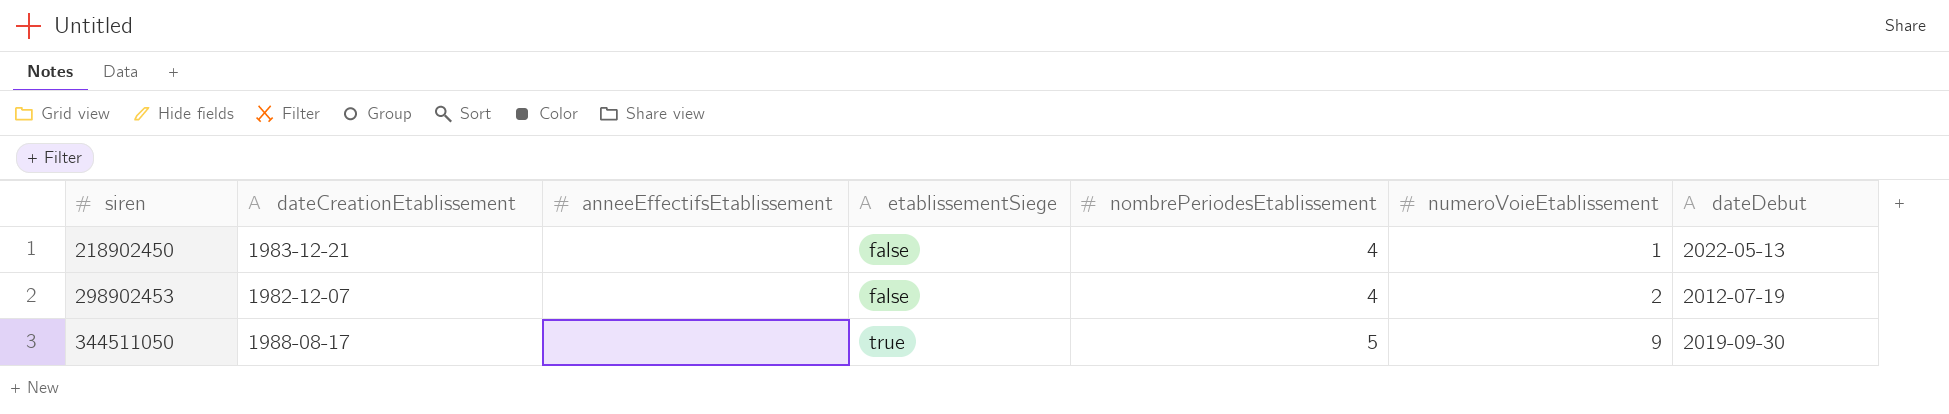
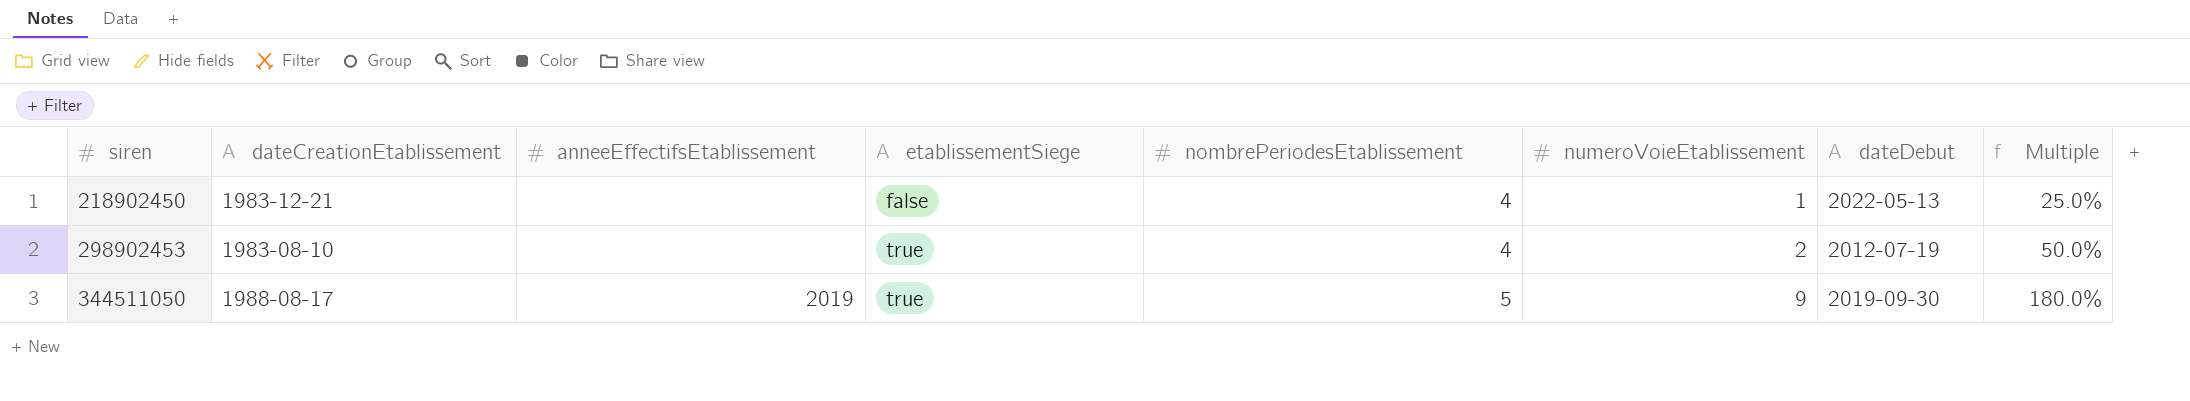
column Multiple | formula: none -> [numeroVoieEtablissement] / [nombrePeriodesEtablissement]
298902453 | dateCreationEtablissement: 1982-12-07 -> 1983-08-10
298902453 | etablissementSiege: false -> true
344511050 | anneeEffectifsEtablissement: none -> 2019

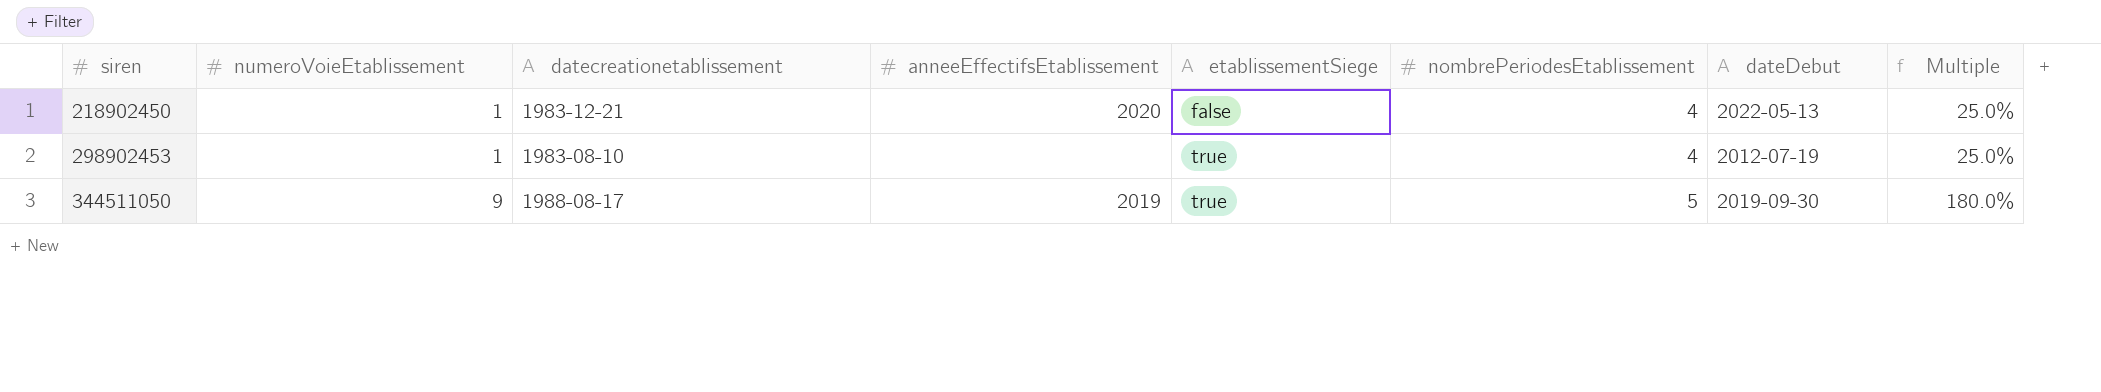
column numeroVoieEtablissement | position: 6 -> 2
column name: dateCreationEtablissement -> datecreationetablissement
218902450 | anneeEffectifsEtablissement: none -> 2020
298902453 | numeroVoieEtablissement: 2 -> 1
298902453 | Multiple: 50.0% -> 25.0%

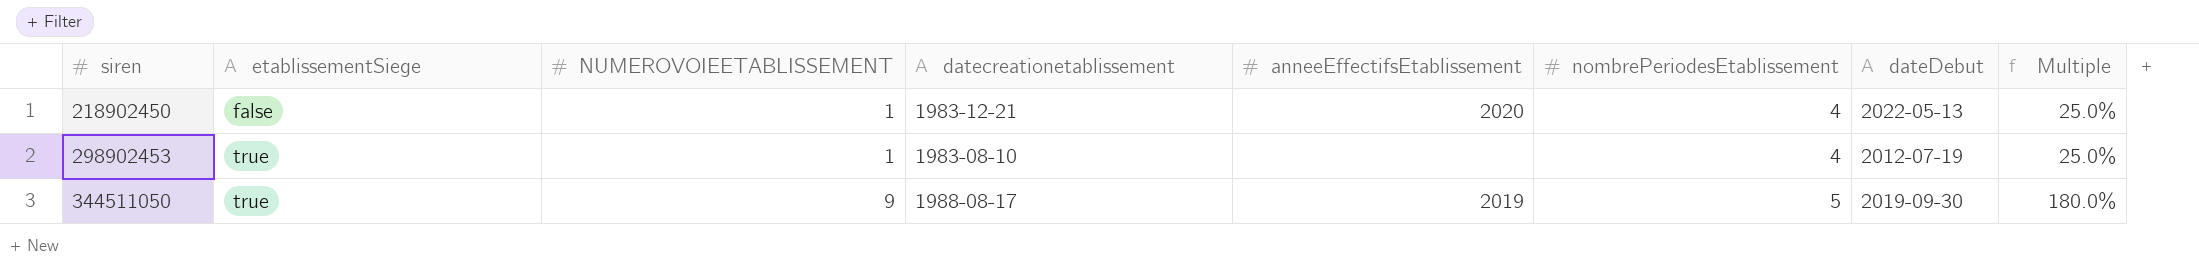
column etablissementSiege | position: 5 -> 2
column name: numeroVoieEtablissement -> NUMEROVOIEETABLISSEMENT

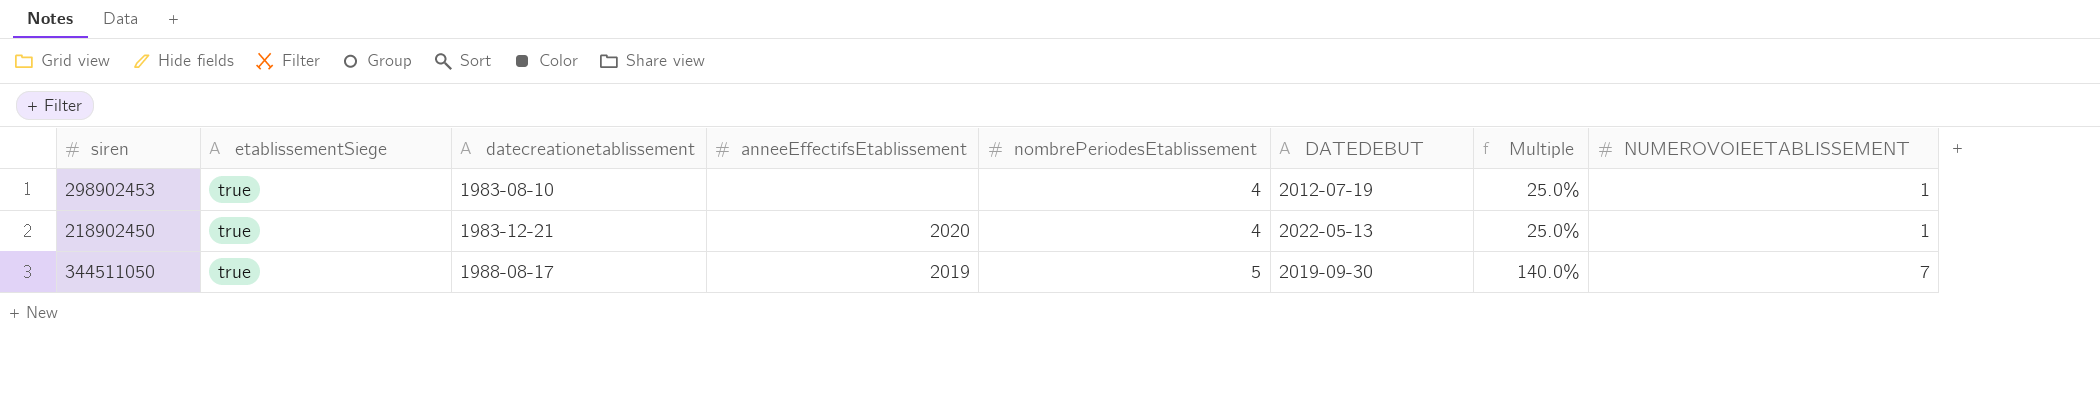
row order: siren ascending -> datecreationetablissement ascending
column name: dateDebut -> DATEDEBUT
column NUMEROVOIEETABLISSEMENT | position: 3 -> 8
218902450 | etablissementSiege: false -> true
344511050 | Multiple: 180.0% -> 140.0%
344511050 | NUMEROVOIEETABLISSEMENT: 9 -> 7

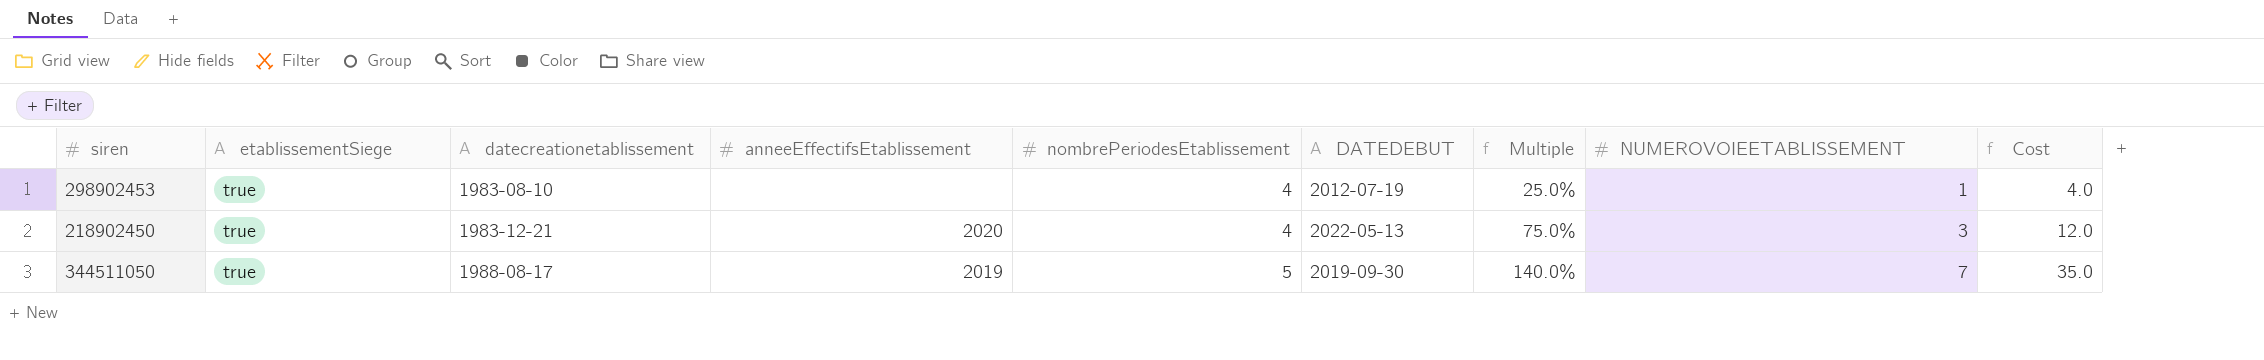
column Cost | formula: none -> [nombrePeriodesEtablissement] * [NUMEROVOIEETABLISSEMENT]
218902450 | Multiple: 25.0% -> 75.0%
218902450 | NUMEROVOIEETABLISSEMENT: 1 -> 3

